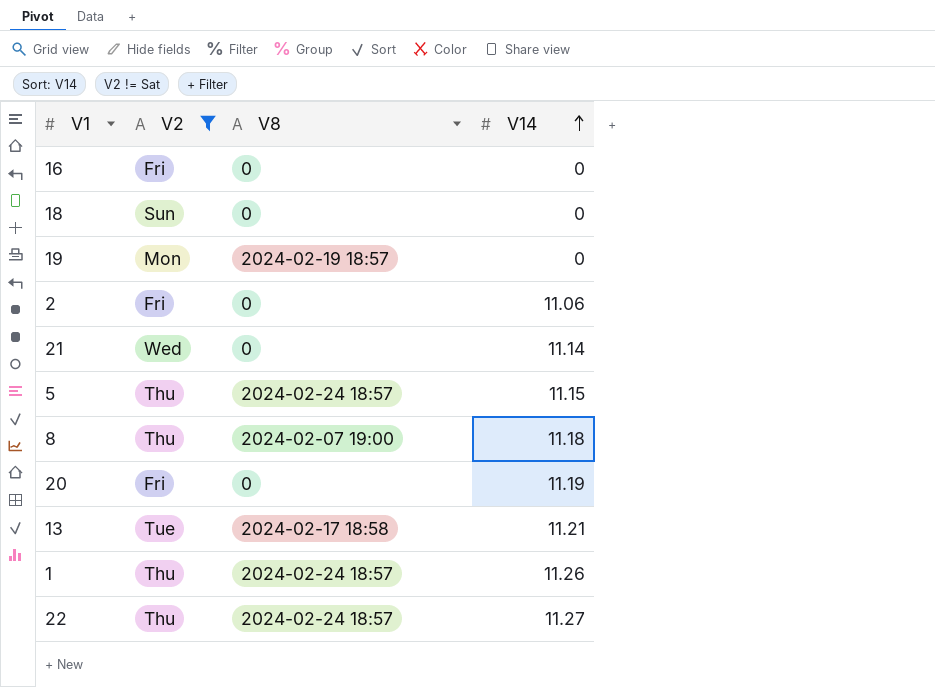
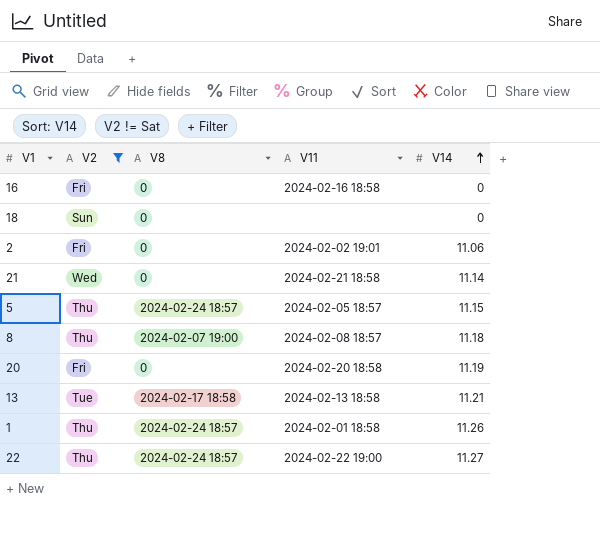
column V11 | position: none -> 4
row 19: Mon | 2024-02-19 18:57 | 0 -> none

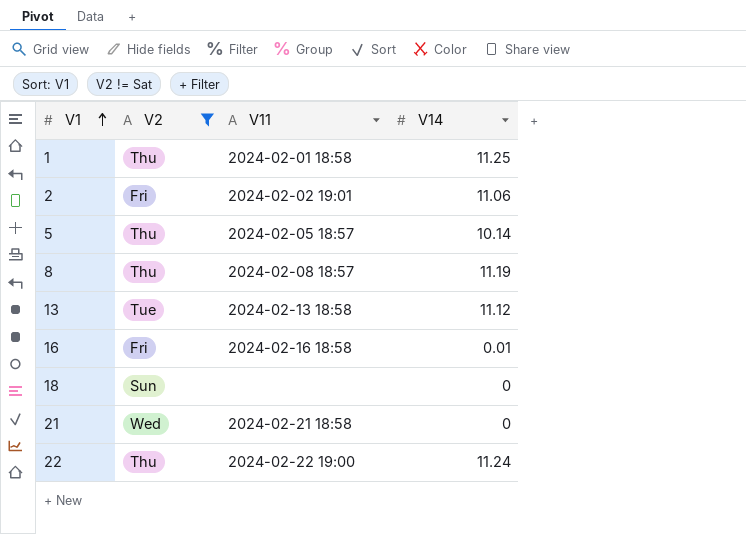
row order: V14 ascending -> V1 ascending
column V8 | position: 3 -> none
row 20: Fri | 0 | 2024-02-20 18:58 | 11.19 -> none
1 | V14: 11.26 -> 11.25
5 | V14: 11.15 -> 10.14
8 | V14: 11.18 -> 11.19
13 | V14: 11.21 -> 11.12
16 | V14: 0 -> 0.01
21 | V14: 11.14 -> 0
22 | V14: 11.27 -> 11.24

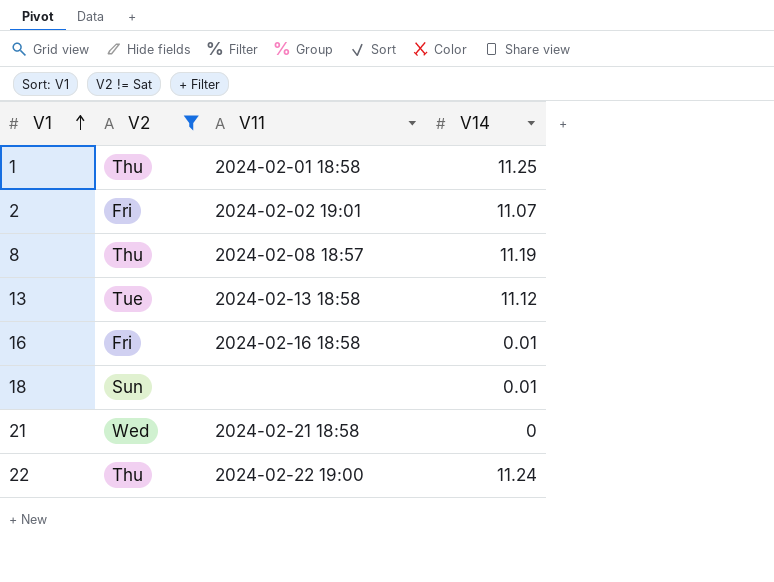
row 5: Thu | 2024-02-05 18:57 | 10.14 -> none
2 | V14: 11.06 -> 11.07
18 | V14: 0 -> 0.01

